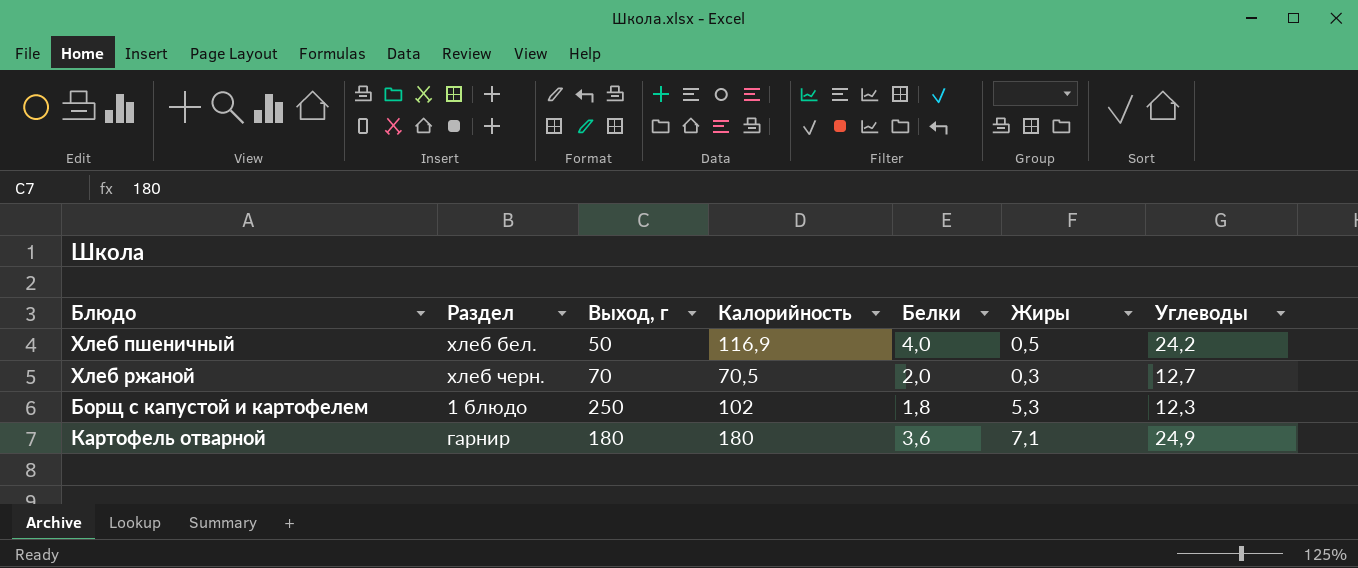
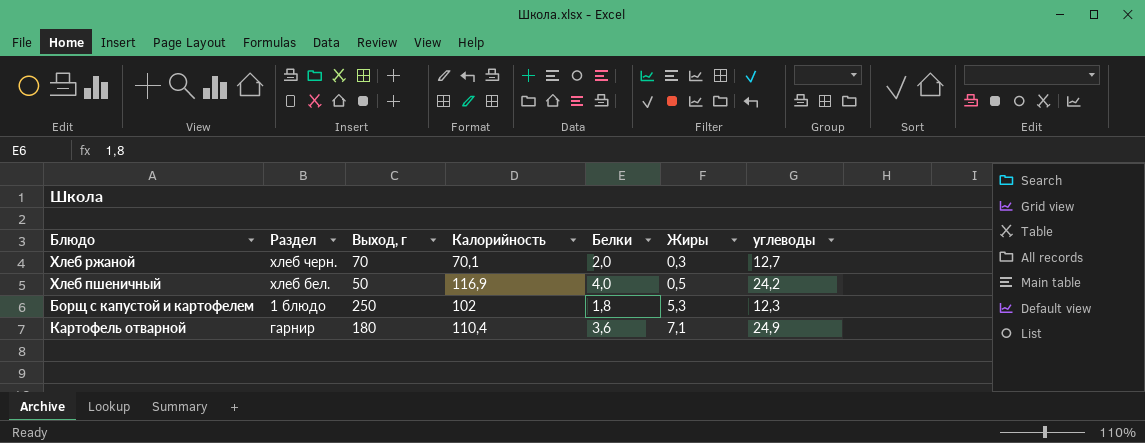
row order: none -> Жиры ascending
column name: Углеводы -> углеводы
Хлеб ржаной | Калорийность: 70,5 -> 70,1
Картофель отварной | Калорийность: 180 -> 110,4

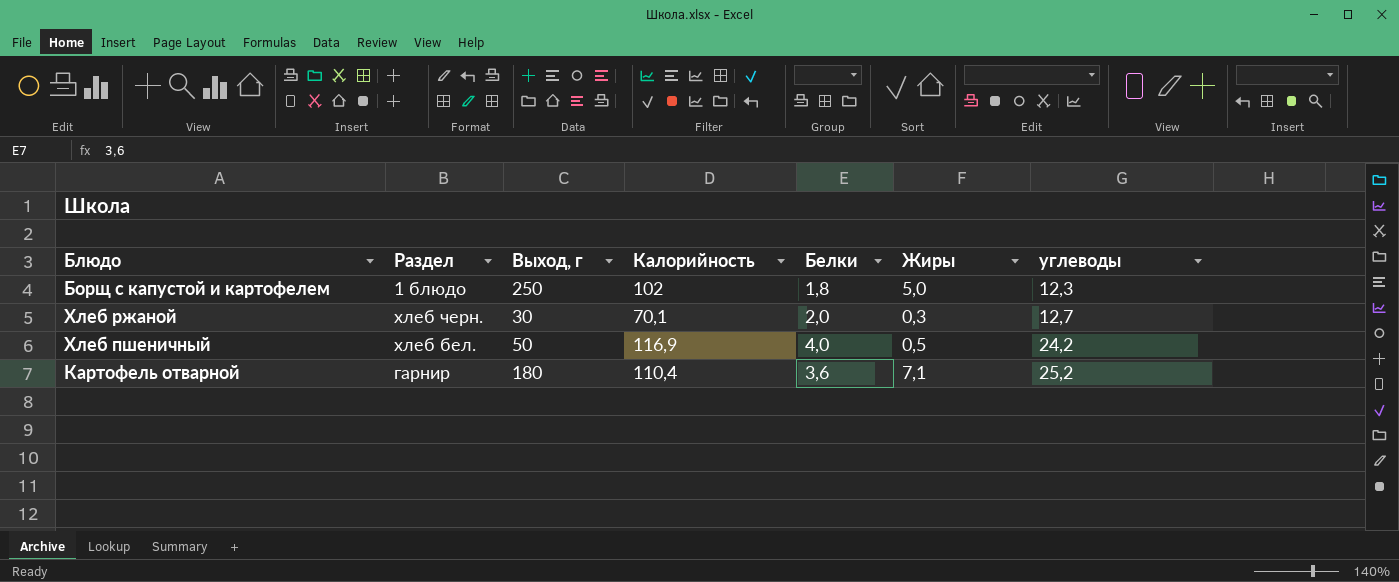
row order: Жиры ascending -> углеводы ascending
Борщ с капустой и картофелем | Жиры: 5,3 -> 5,0
Хлеб ржаной | Выход, г: 70 -> 30
Картофель отварной | углеводы: 24,9 -> 25,2

